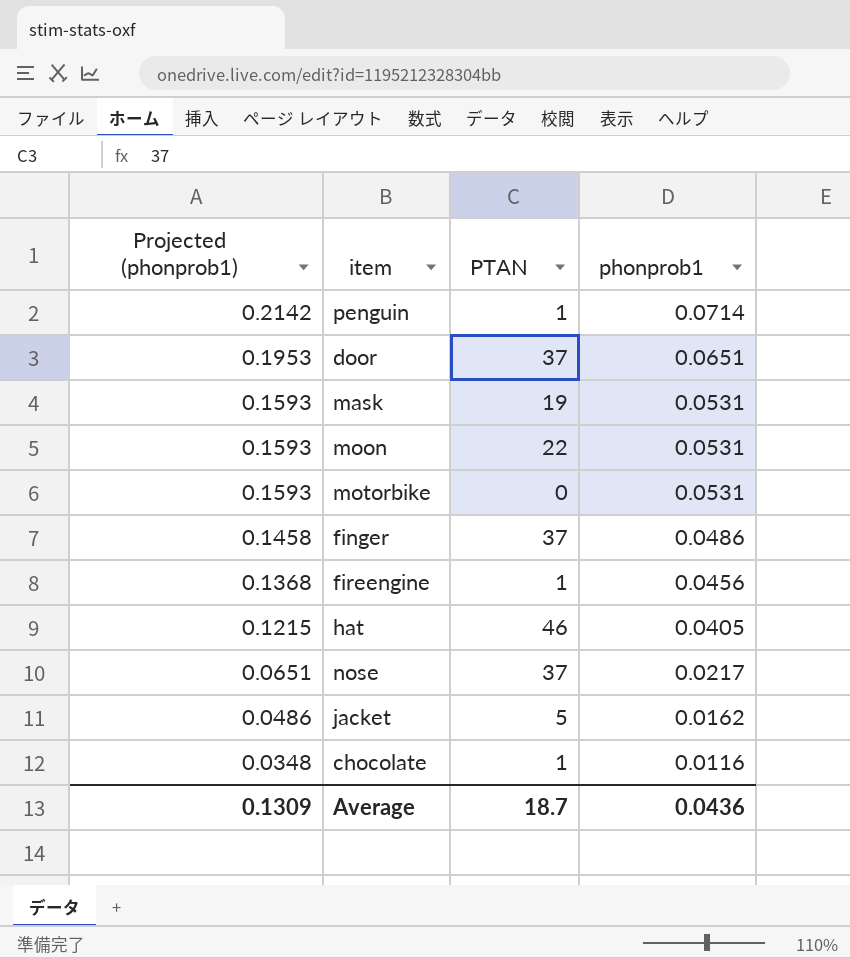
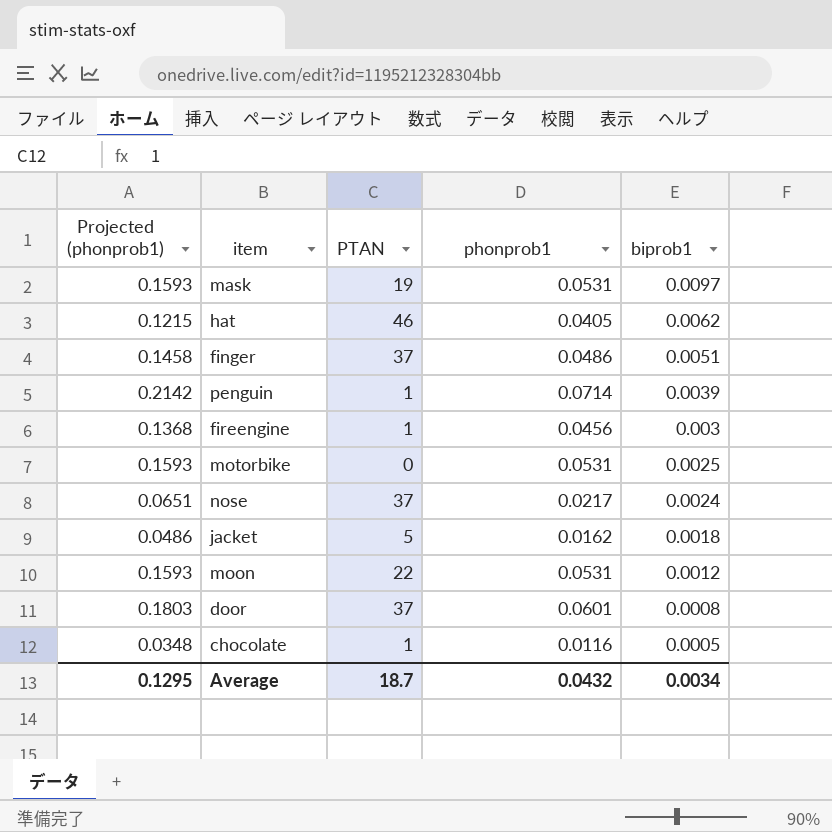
row order: Projected (phonprob1) descending -> biprob1 descending
column biprob1 | position: none -> 5
door | Projected (phonprob1): 0.1953 -> 0.1803
door | phonprob1: 0.0651 -> 0.0601
Average | Projected (phonprob1): 0.1309 -> 0.1295
Average | phonprob1: 0.0436 -> 0.0432

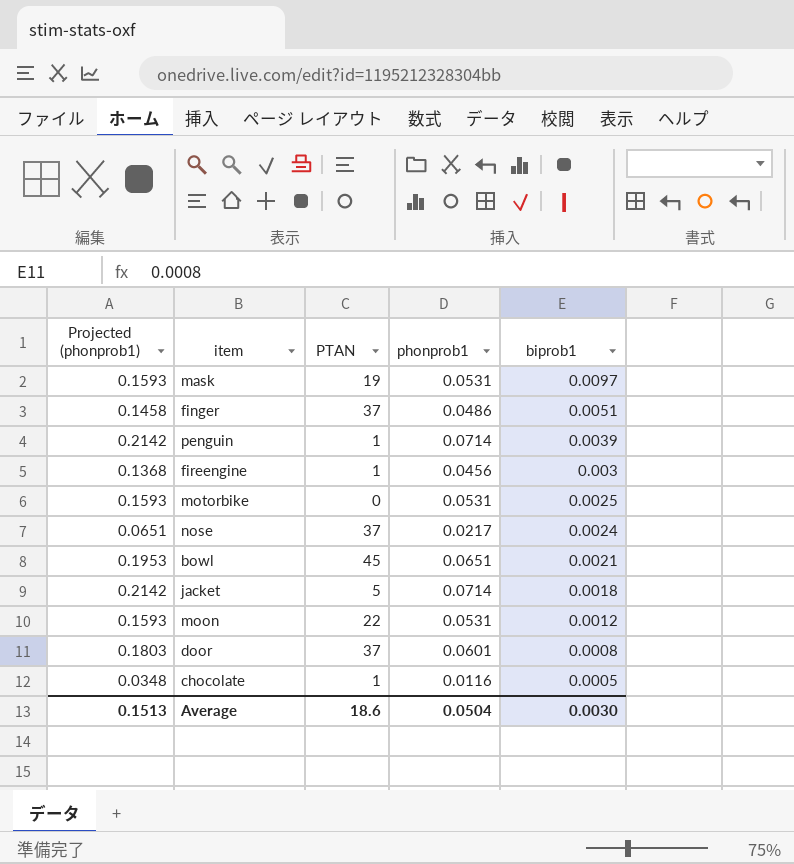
row hat: 0.1215 | 46 | 0.0405 | 0.0062 -> none
row bowl: none -> 0.1953 | 45 | 0.0651 | 0.0021
jacket | Projected (phonprob1): 0.0486 -> 0.2142
jacket | phonprob1: 0.0162 -> 0.0714
Average | Projected (phonprob1): 0.1295 -> 0.1513
Average | PTAN: 18.7 -> 18.6
Average | phonprob1: 0.0432 -> 0.0504
Average | biprob1: 0.0034 -> 0.0030

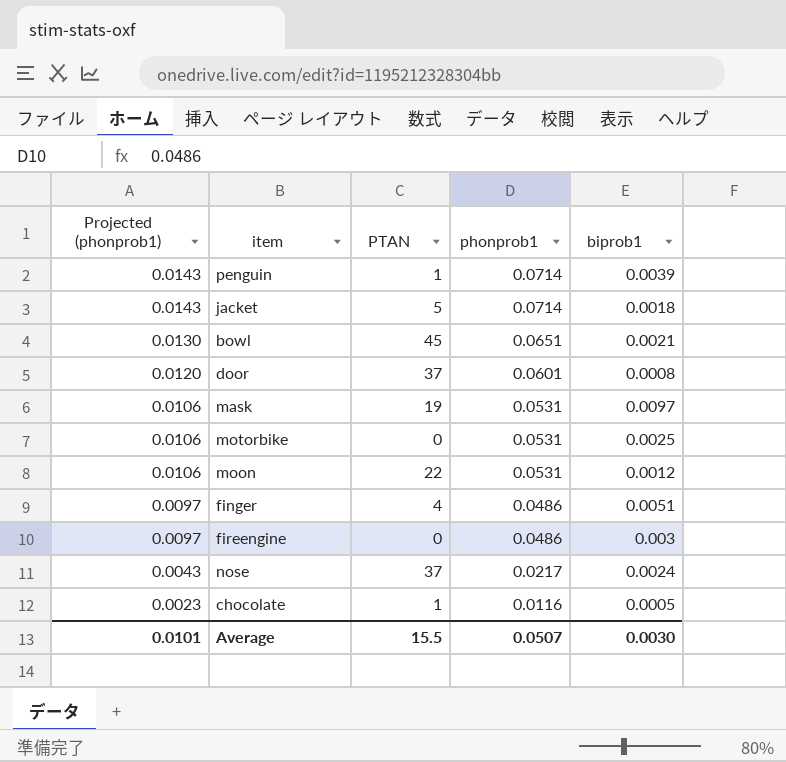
row order: biprob1 descending -> Projected (phonprob1) descending
column Projected (phonprob1) | formula: [phonprob1] * 3 -> [phonprob1] * 0.2
finger | PTAN: 37 -> 4
fireengine | PTAN: 1 -> 0
fireengine | phonprob1: 0.0456 -> 0.0486
Average | Projected (phonprob1): 0.1513 -> 0.0101
Average | PTAN: 18.6 -> 15.5
Average | phonprob1: 0.0504 -> 0.0507

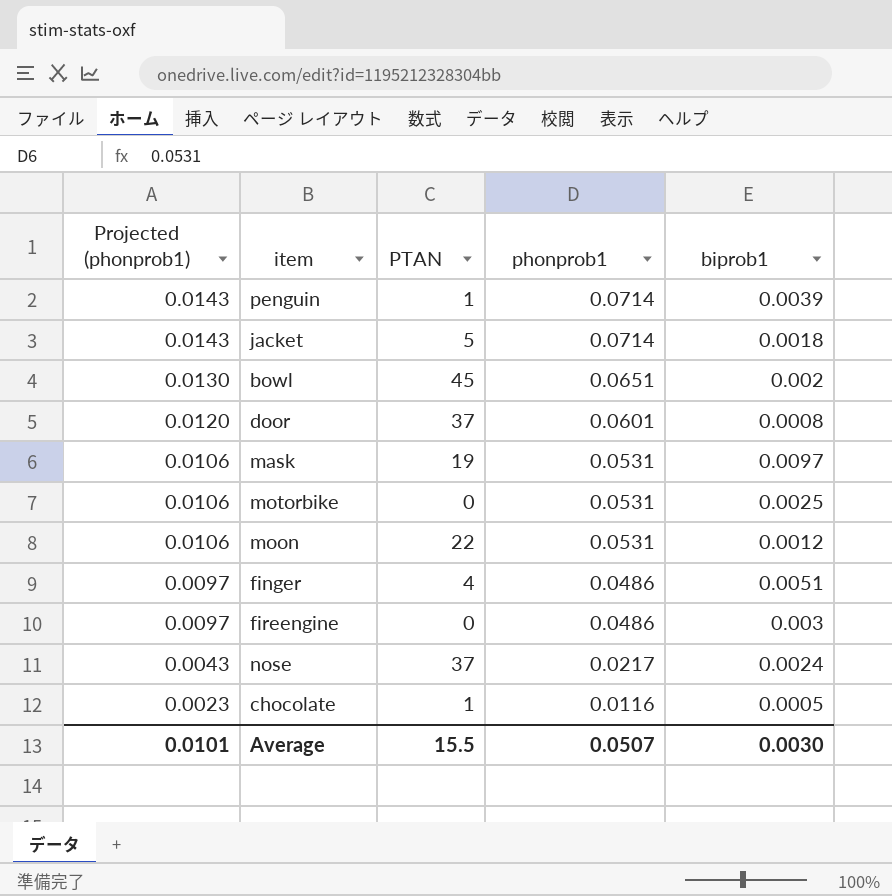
bowl | biprob1: 0.0021 -> 0.002

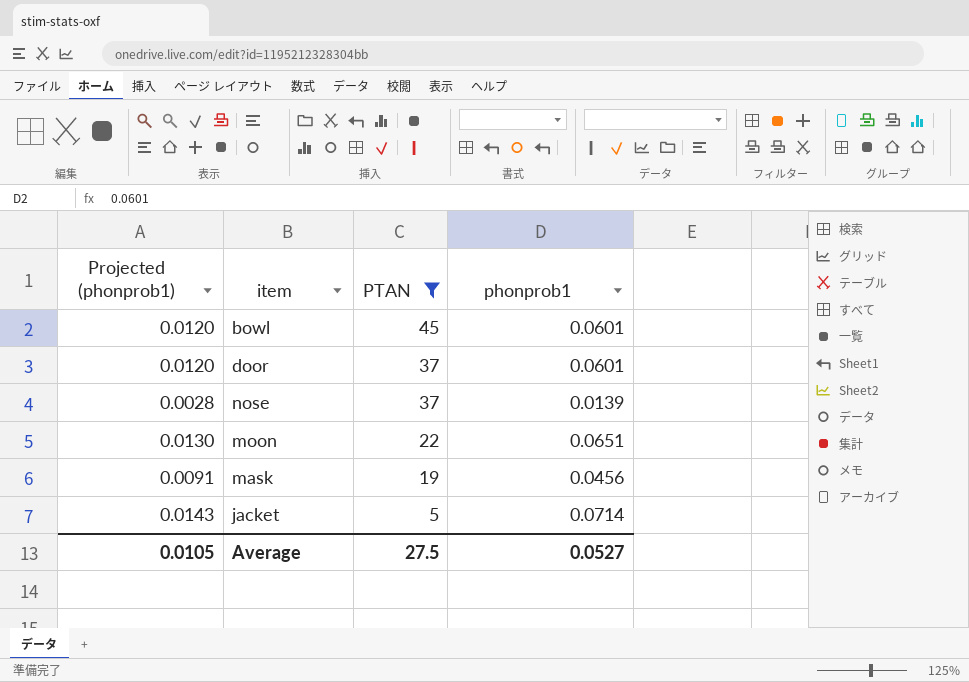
filter: none -> PTAN >= 5
row order: Projected (phonprob1) descending -> PTAN descending
column biprob1 | position: 5 -> none
bowl | Projected (phonprob1): 0.0130 -> 0.0120
bowl | phonprob1: 0.0651 -> 0.0601
nose | Projected (phonprob1): 0.0043 -> 0.0028
nose | phonprob1: 0.0217 -> 0.0139
moon | Projected (phonprob1): 0.0106 -> 0.0130
moon | phonprob1: 0.0531 -> 0.0651
mask | Projected (phonprob1): 0.0106 -> 0.0091
mask | phonprob1: 0.0531 -> 0.0456
Average | Projected (phonprob1): 0.0101 -> 0.0105
Average | PTAN: 15.5 -> 27.5
Average | phonprob1: 0.0507 -> 0.0527

